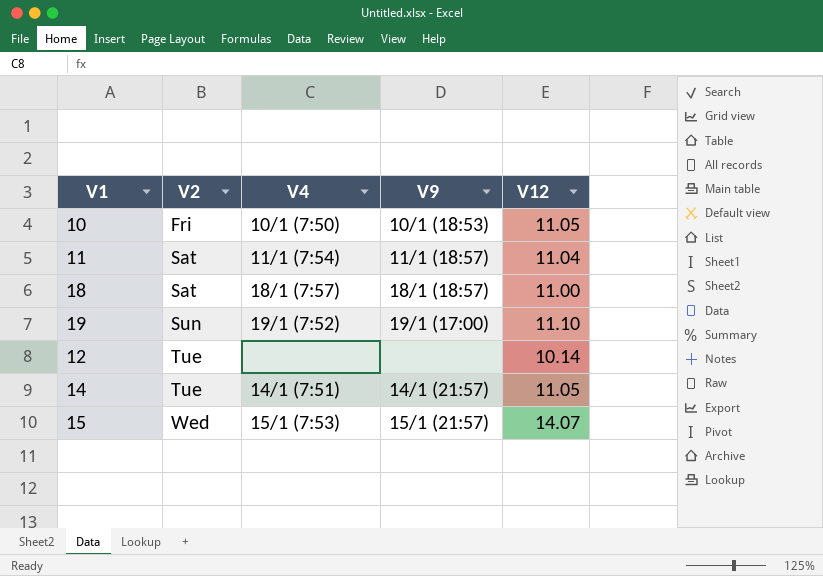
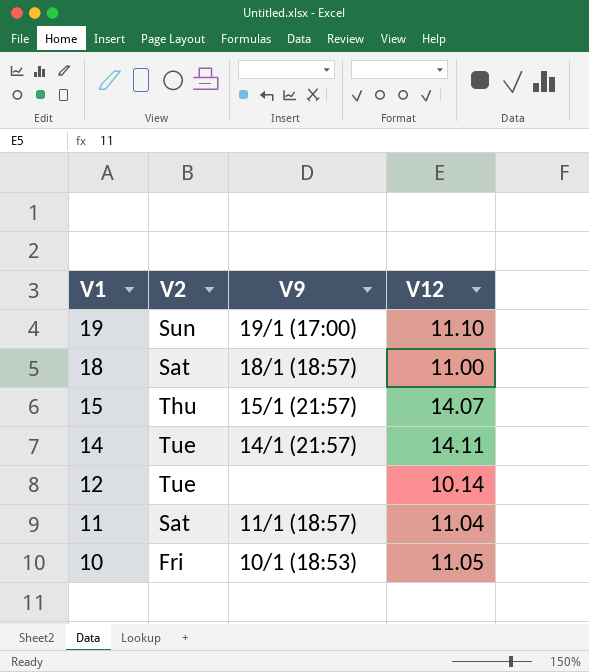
row order: V2 ascending -> V1 descending
column V4 | position: 3 -> none
15 | V2: Wed -> Thu
14 | V12: 11.05 -> 14.11

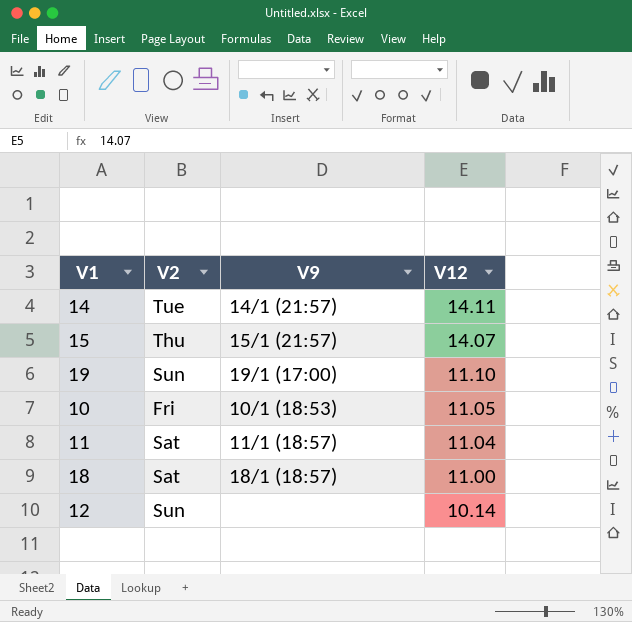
row order: V1 descending -> V12 descending
12 | V2: Tue -> Sun

